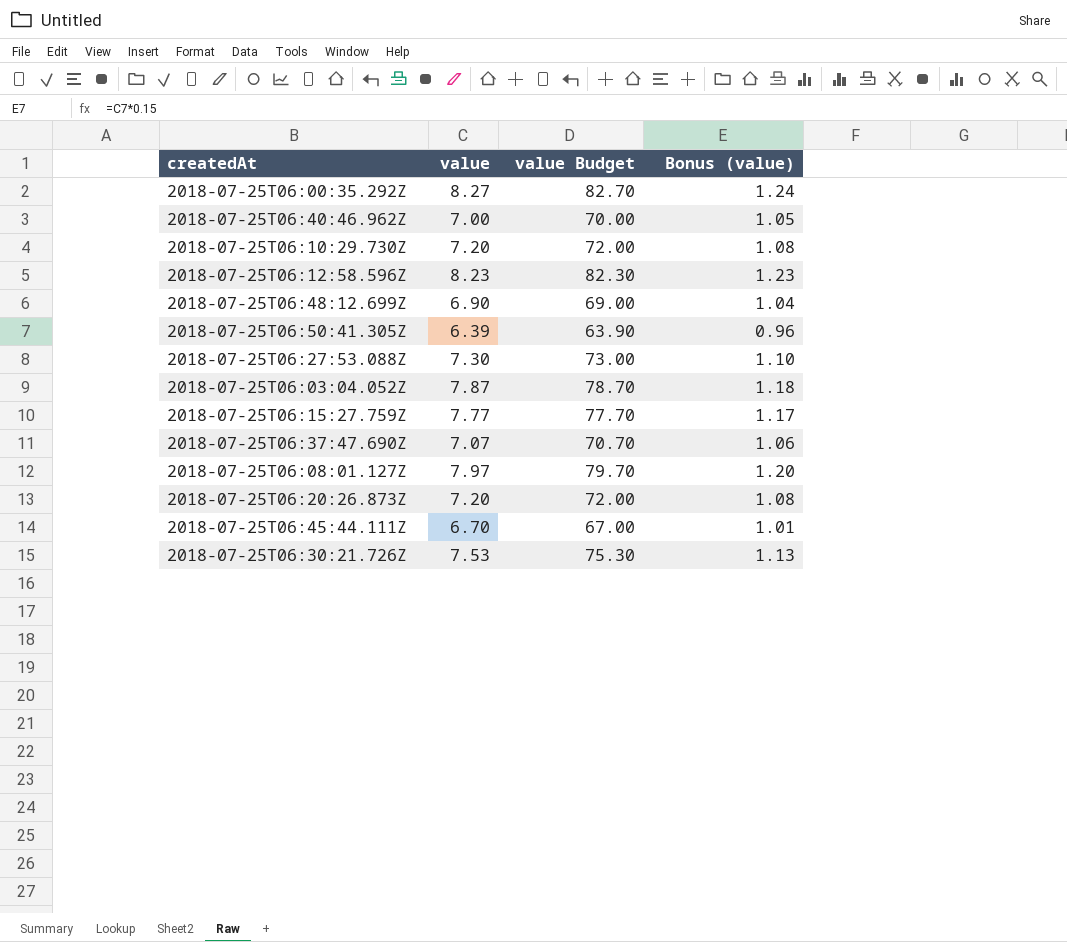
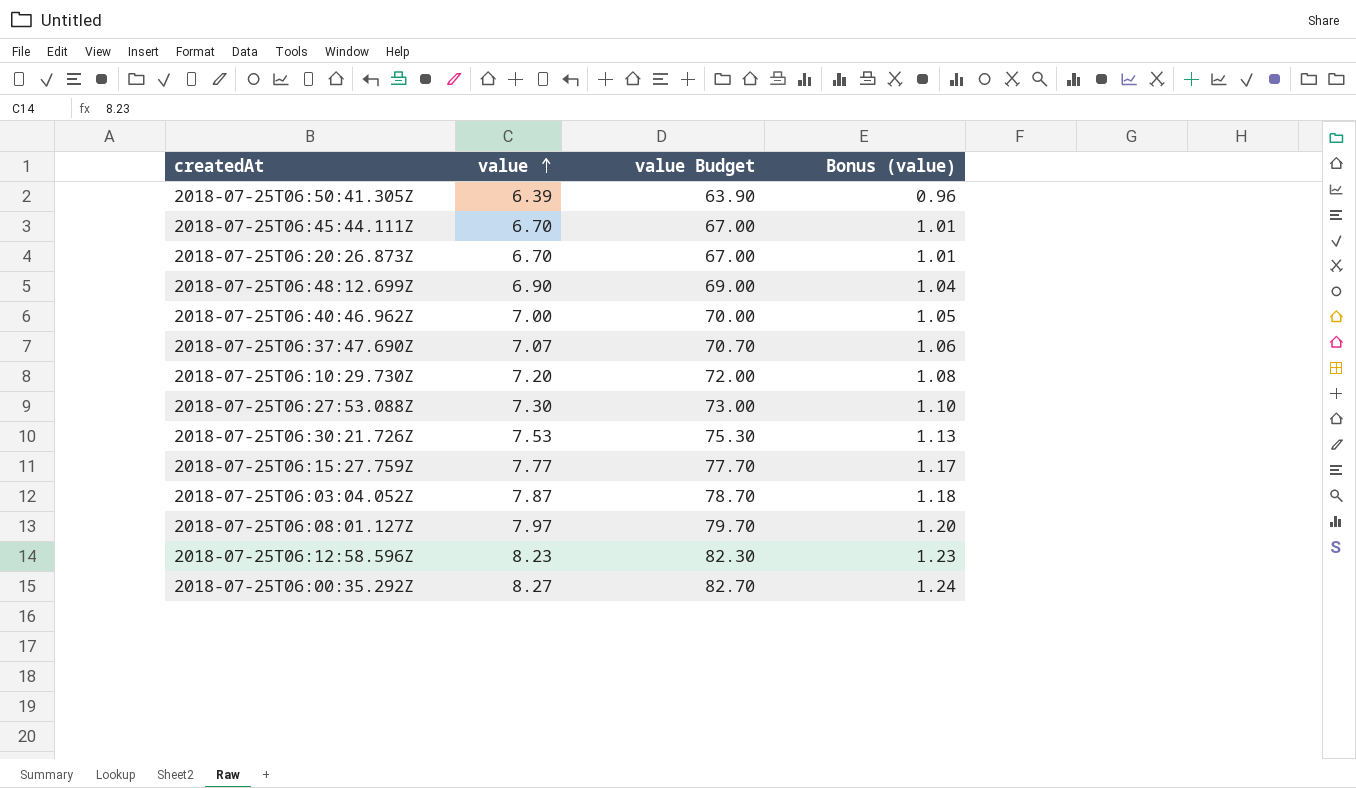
row order: none -> value ascending
2018-07-25T06:20:26.873Z | value: 7.20 -> 6.70
2018-07-25T06:20:26.873Z | value Budget: 72.00 -> 67.00
2018-07-25T06:20:26.873Z | Bonus (value): 1.08 -> 1.01

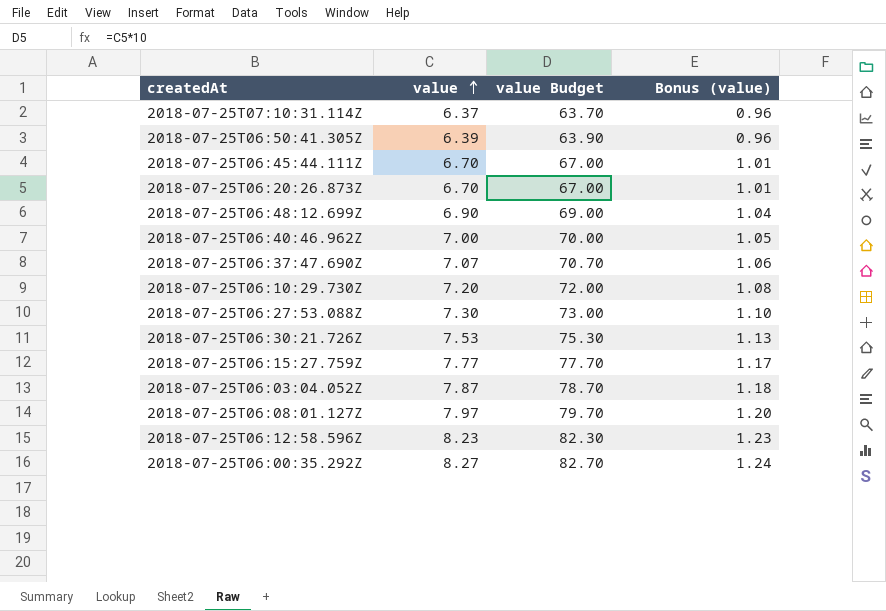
row 2018-07-25T07:10:31.114Z: none -> 6.37 | 63.70 | 0.96

